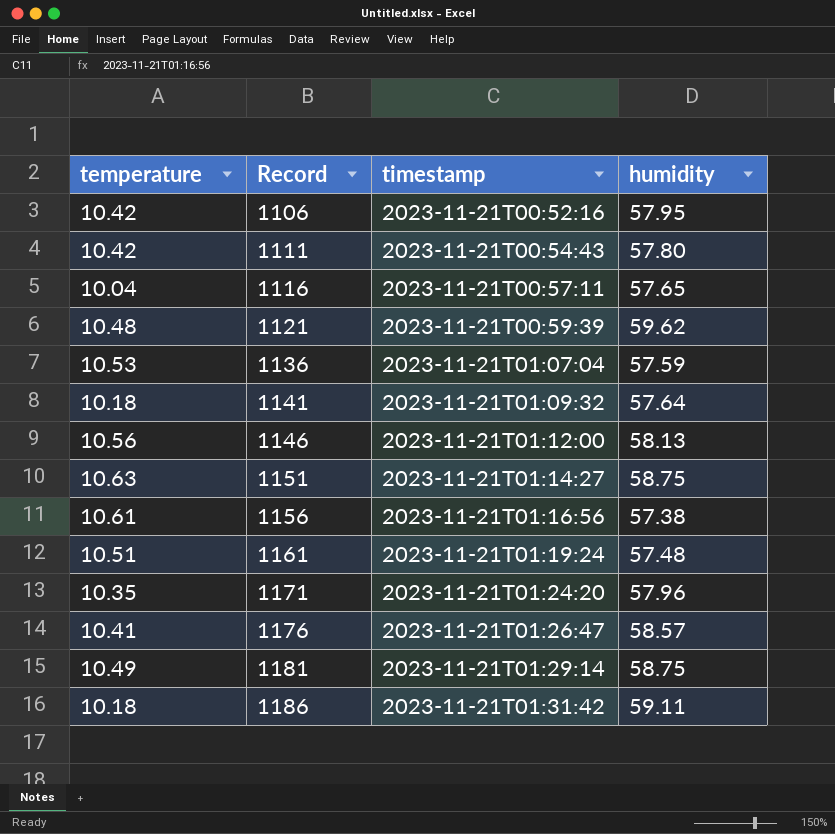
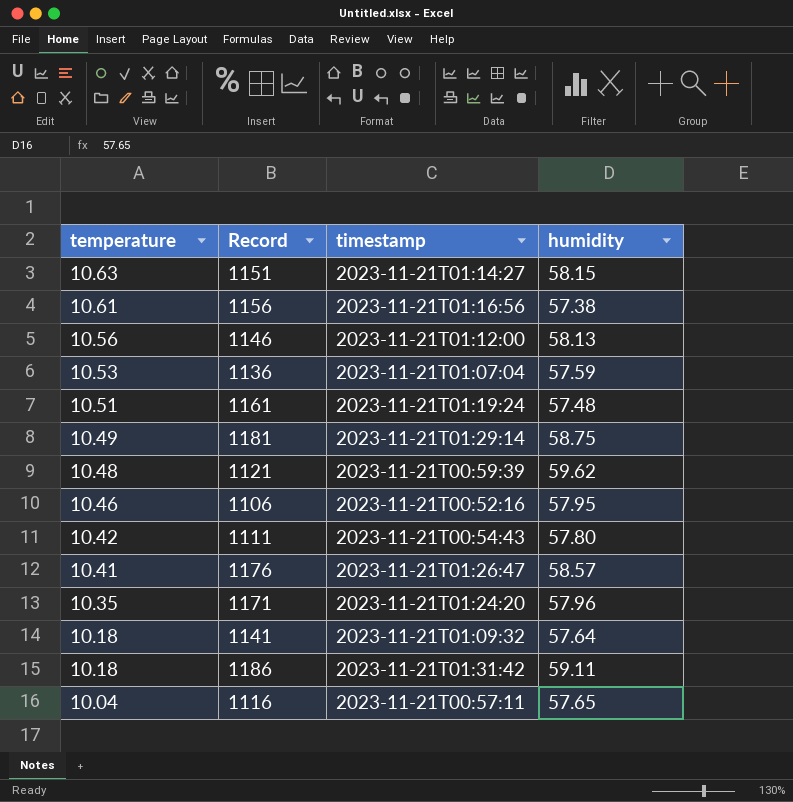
row order: Record ascending -> temperature descending
1151 | humidity: 58.75 -> 58.15
1106 | temperature: 10.42 -> 10.46

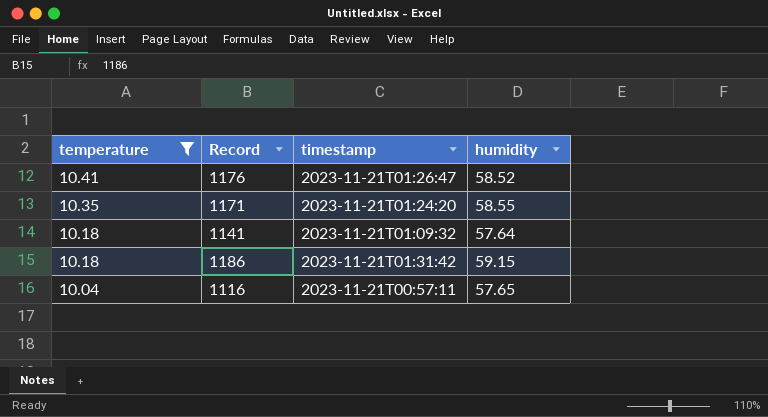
filter: none -> temperature <= 10.41
1176 | humidity: 58.57 -> 58.52
1171 | humidity: 57.96 -> 58.55
1186 | humidity: 59.11 -> 59.15

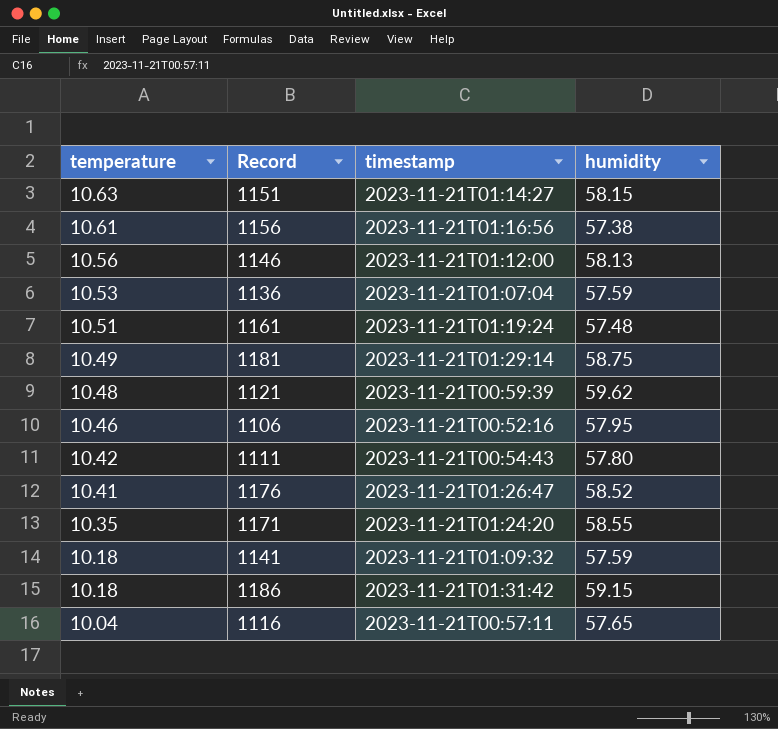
filter: temperature <= 10.41 -> none
1141 | humidity: 57.64 -> 57.59

